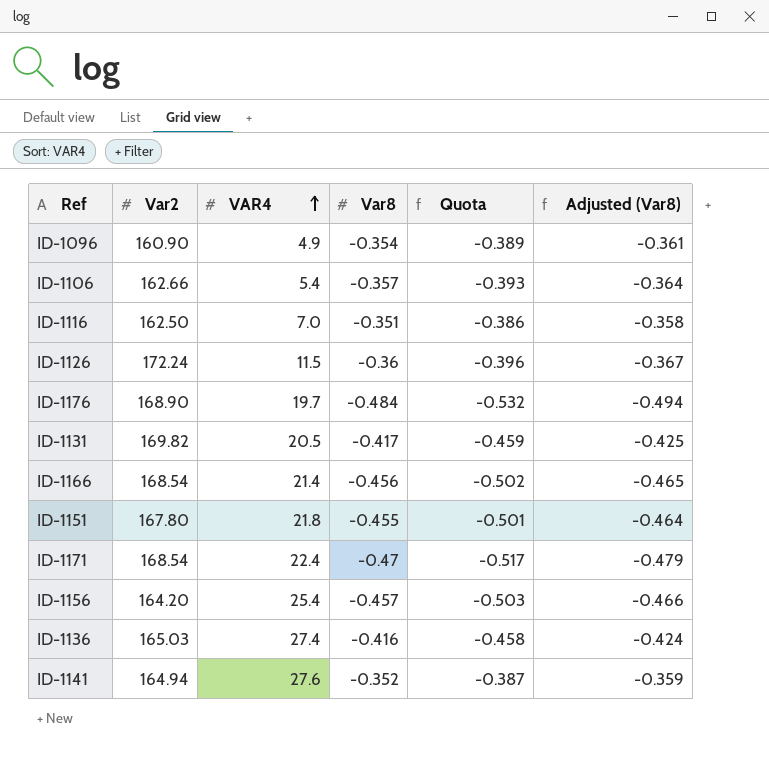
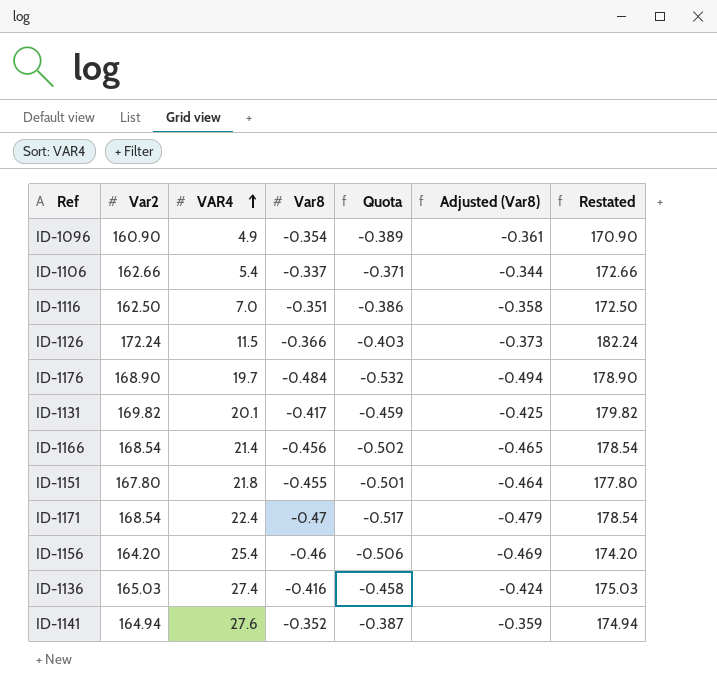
column Restated | formula: none -> [Var2] + 10
ID-1106 | Var8: -0.357 -> -0.337
ID-1106 | Quota: -0.393 -> -0.371
ID-1106 | Adjusted (Var8): -0.364 -> -0.344
ID-1126 | Var8: -0.36 -> -0.366
ID-1126 | Quota: -0.396 -> -0.403
ID-1126 | Adjusted (Var8): -0.367 -> -0.373
ID-1131 | VAR4: 20.5 -> 20.1
ID-1156 | Var8: -0.457 -> -0.46
ID-1156 | Quota: -0.503 -> -0.506
ID-1156 | Adjusted (Var8): -0.466 -> -0.469

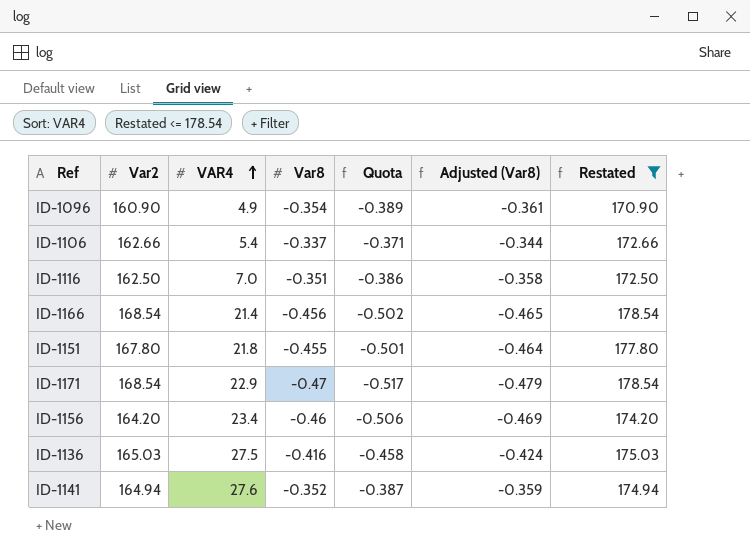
filter: none -> Restated <= 178.54
ID-1171 | VAR4: 22.4 -> 22.9
ID-1156 | VAR4: 25.4 -> 23.4
ID-1136 | VAR4: 27.4 -> 27.5

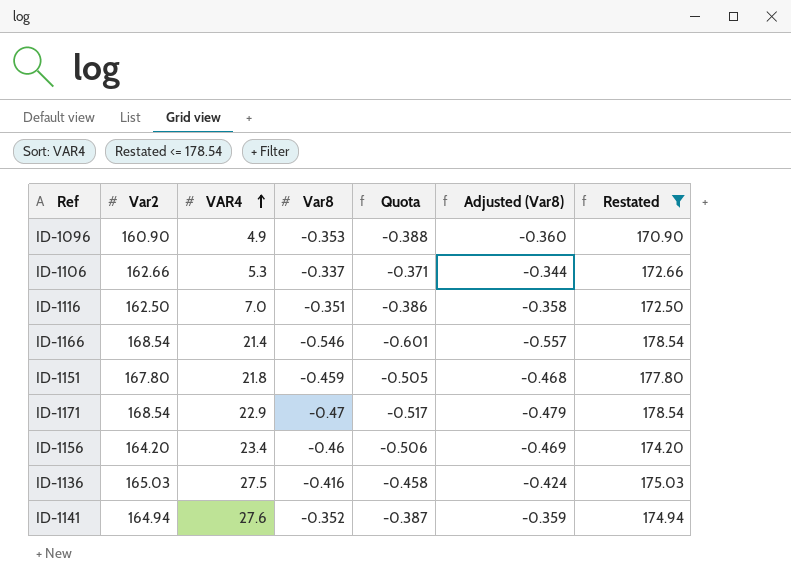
ID-1096 | Var8: -0.354 -> -0.353
ID-1096 | Quota: -0.389 -> -0.388
ID-1096 | Adjusted (Var8): -0.361 -> -0.360
ID-1106 | VAR4: 5.4 -> 5.3
ID-1166 | Var8: -0.456 -> -0.546
ID-1166 | Quota: -0.502 -> -0.601
ID-1166 | Adjusted (Var8): -0.465 -> -0.557
ID-1151 | Var8: -0.455 -> -0.459
ID-1151 | Quota: -0.501 -> -0.505
ID-1151 | Adjusted (Var8): -0.464 -> -0.468

